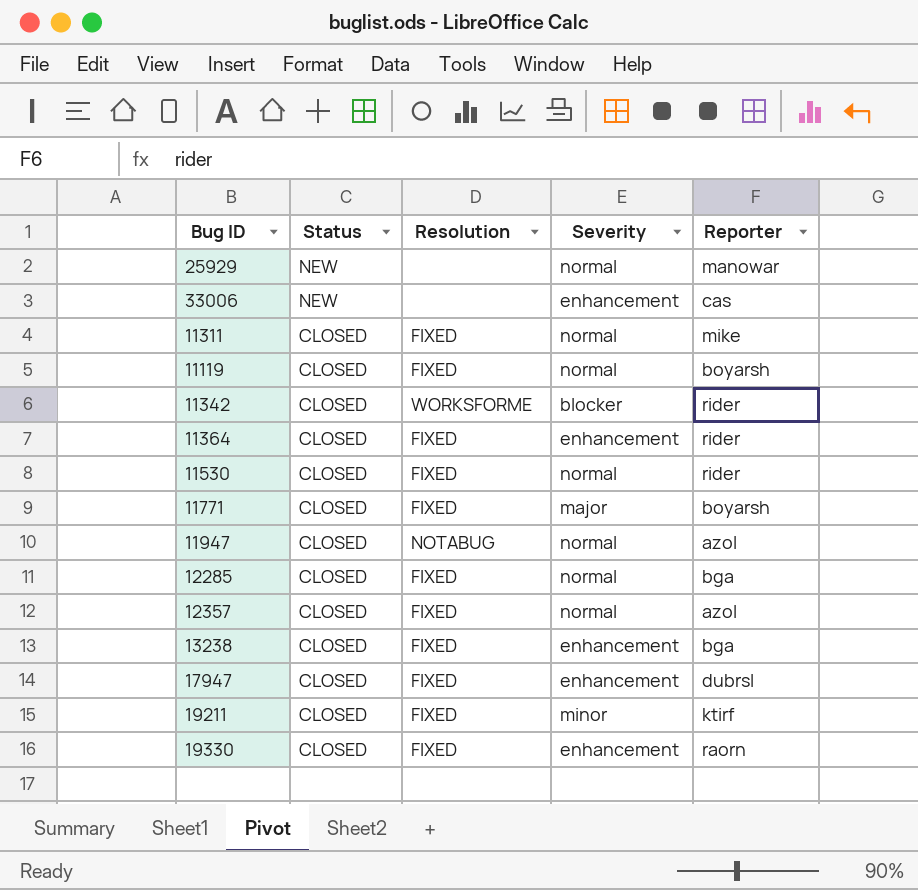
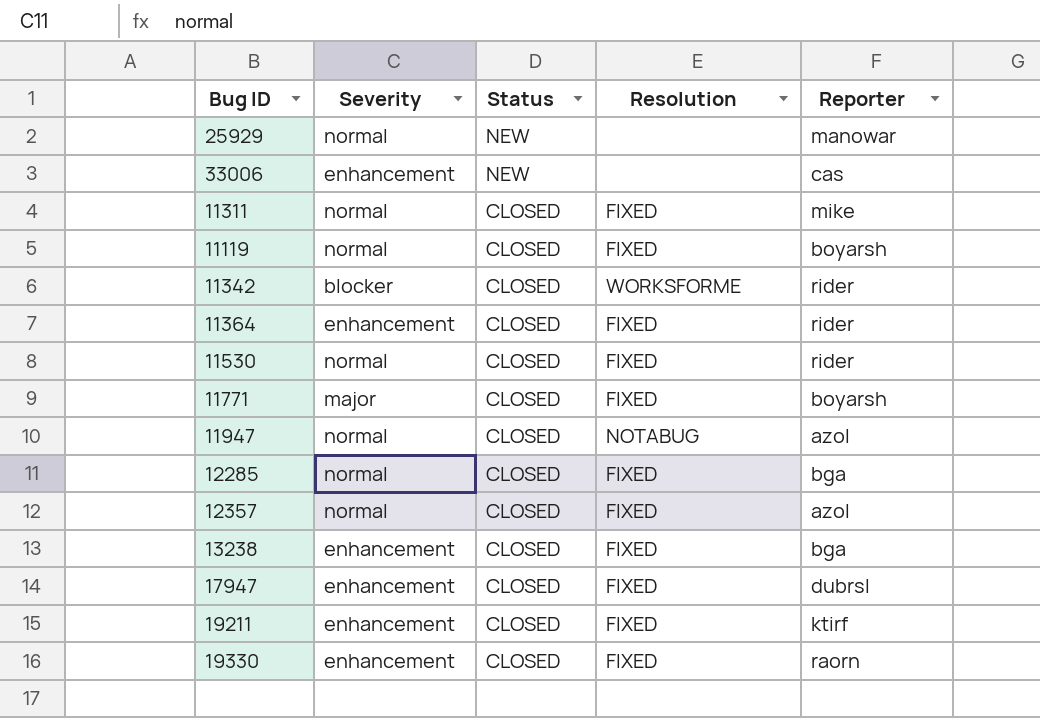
column Severity | position: 4 -> 2
19211 | Severity: minor -> enhancement

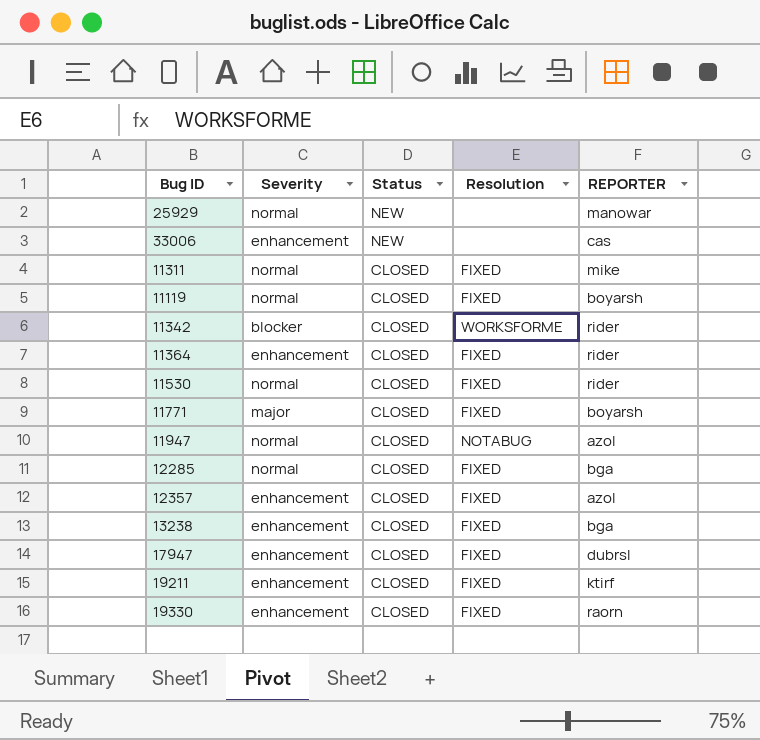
column name: Reporter -> REPORTER
12357 | Severity: normal -> enhancement

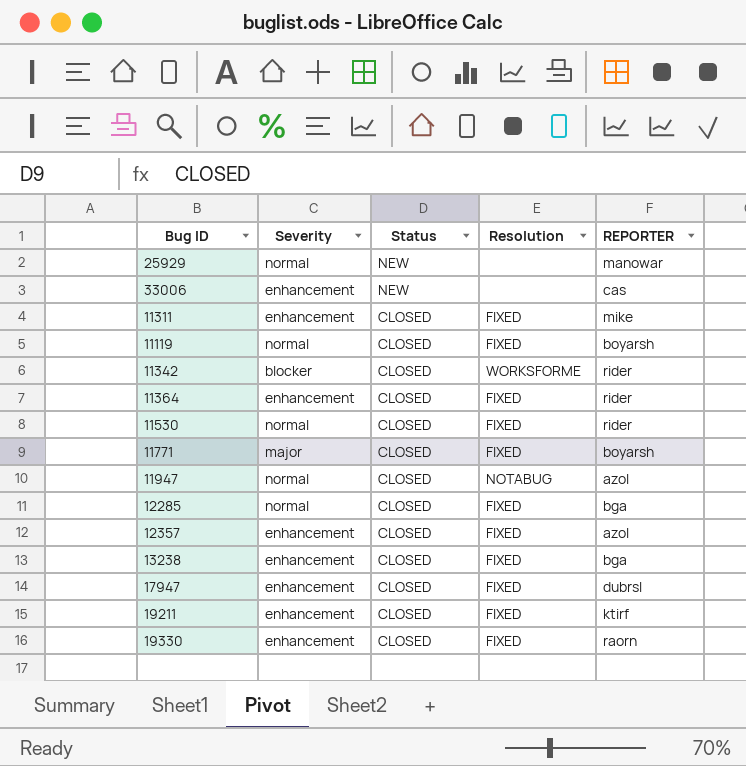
11311 | Severity: normal -> enhancement

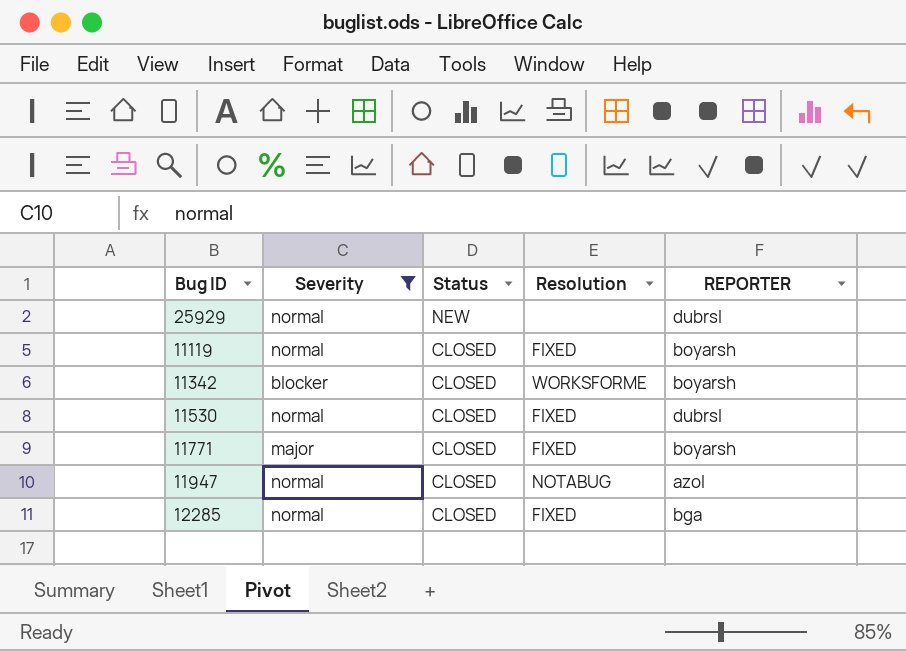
filter: none -> Severity != enhancement
25929 | REPORTER: manowar -> dubrsl
11342 | REPORTER: rider -> boyarsh
11530 | REPORTER: rider -> dubrsl

